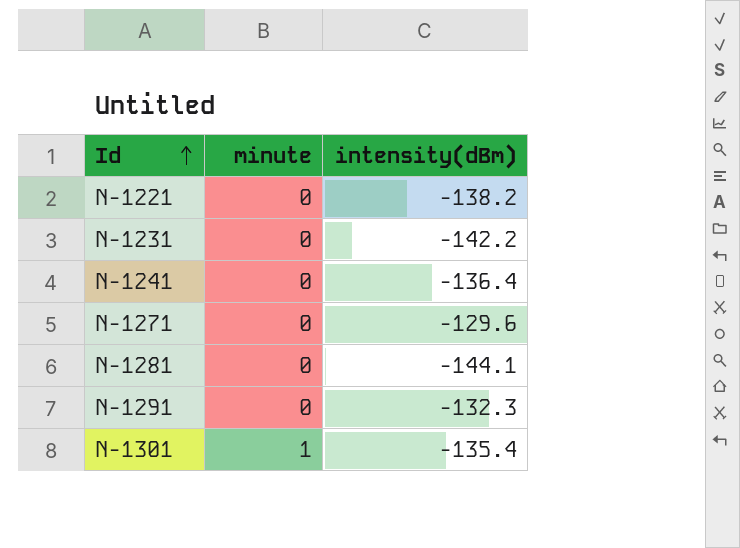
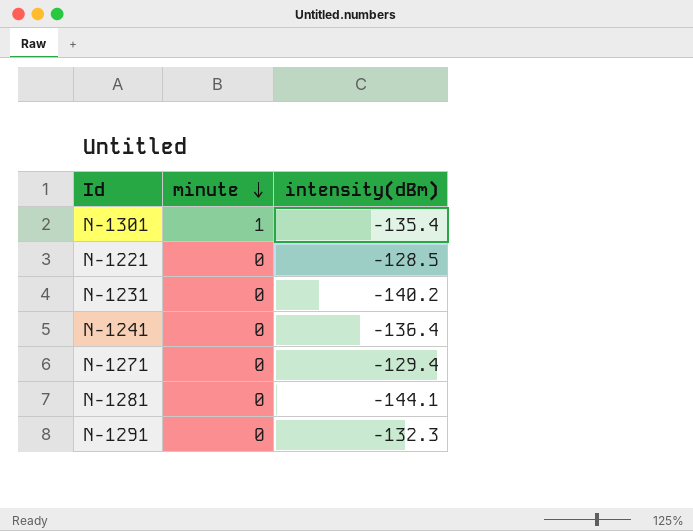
row order: Id ascending -> minute descending
N-1221 | intensity(dBm): -138.2 -> -128.5
N-1231 | intensity(dBm): -142.2 -> -140.2
N-1271 | intensity(dBm): -129.6 -> -129.4

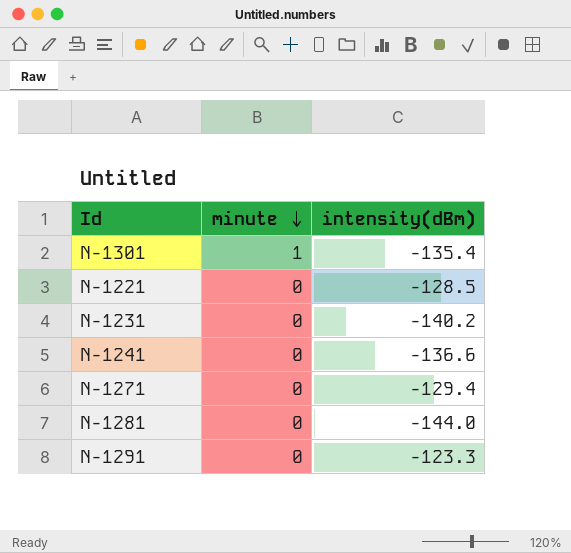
N-1241 | intensity(dBm): -136.4 -> -136.6
N-1281 | intensity(dBm): -144.1 -> -144.0
N-1291 | intensity(dBm): -132.3 -> -123.3

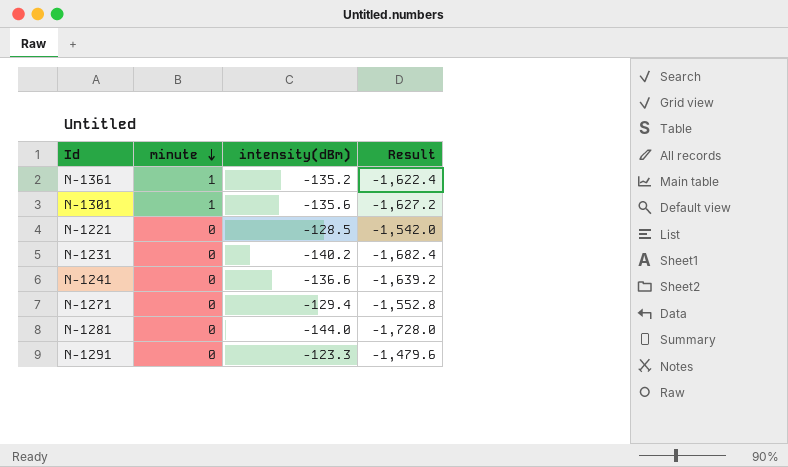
column Result | formula: none -> [intensity(dBm)] * 12
row N-1361: none -> 1 | -135.2 | -1,622.4
N-1301 | intensity(dBm): -135.4 -> -135.6

